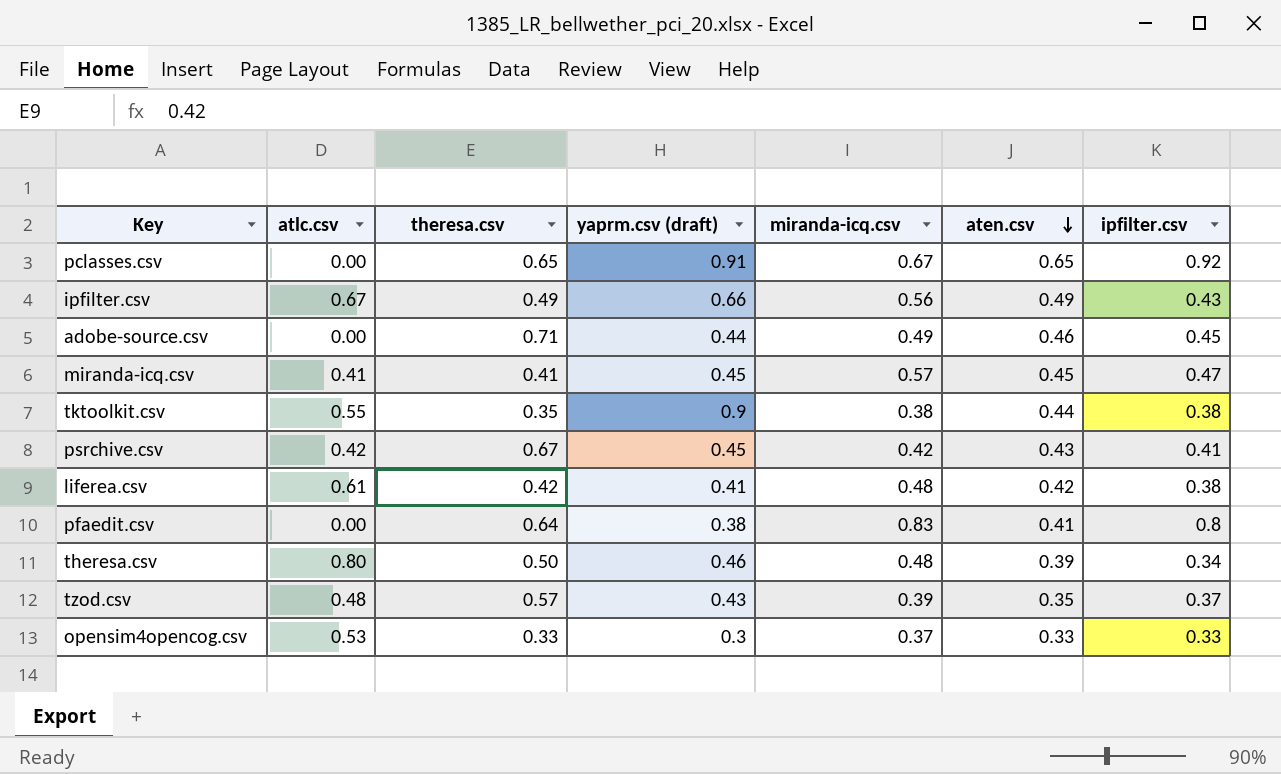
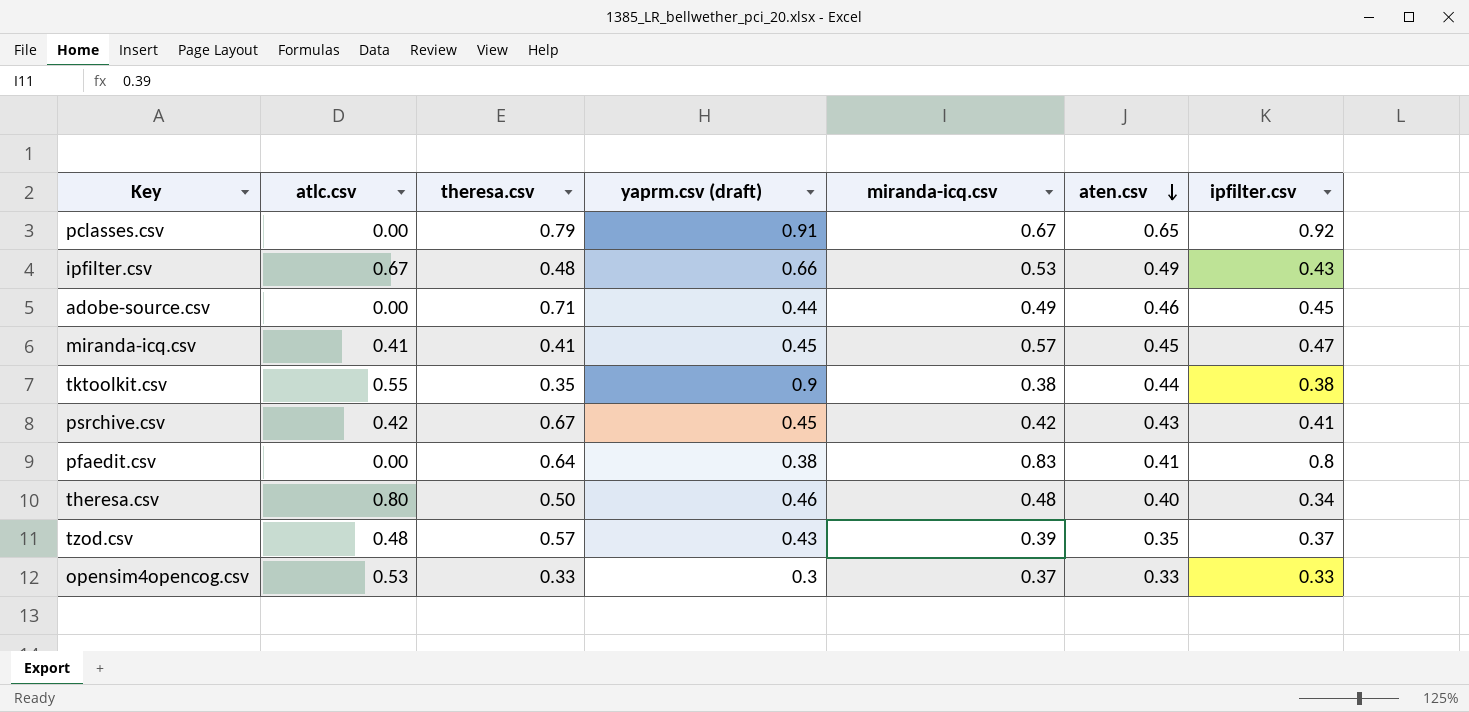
row liferea.csv: 0.61 | 0.42 | 0.41 | 0.48 | 0.42 | 0.38 -> none
pclasses.csv | theresa.csv: 0.65 -> 0.79
ipfilter.csv | theresa.csv: 0.49 -> 0.48
ipfilter.csv | miranda-icq.csv: 0.56 -> 0.53
theresa.csv | aten.csv: 0.39 -> 0.40

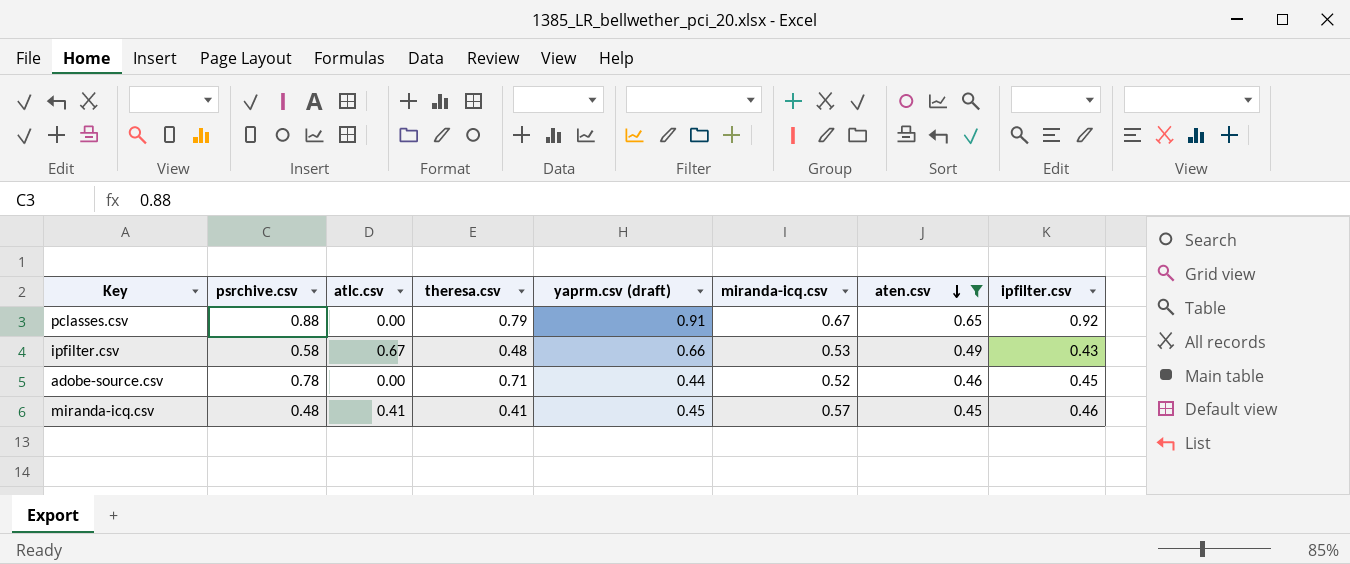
filter: none -> aten.csv >= 0.45
column psrchive.csv | position: none -> 2
adobe-source.csv | miranda-icq.csv: 0.49 -> 0.52
miranda-icq.csv | ipfilter.csv: 0.47 -> 0.46

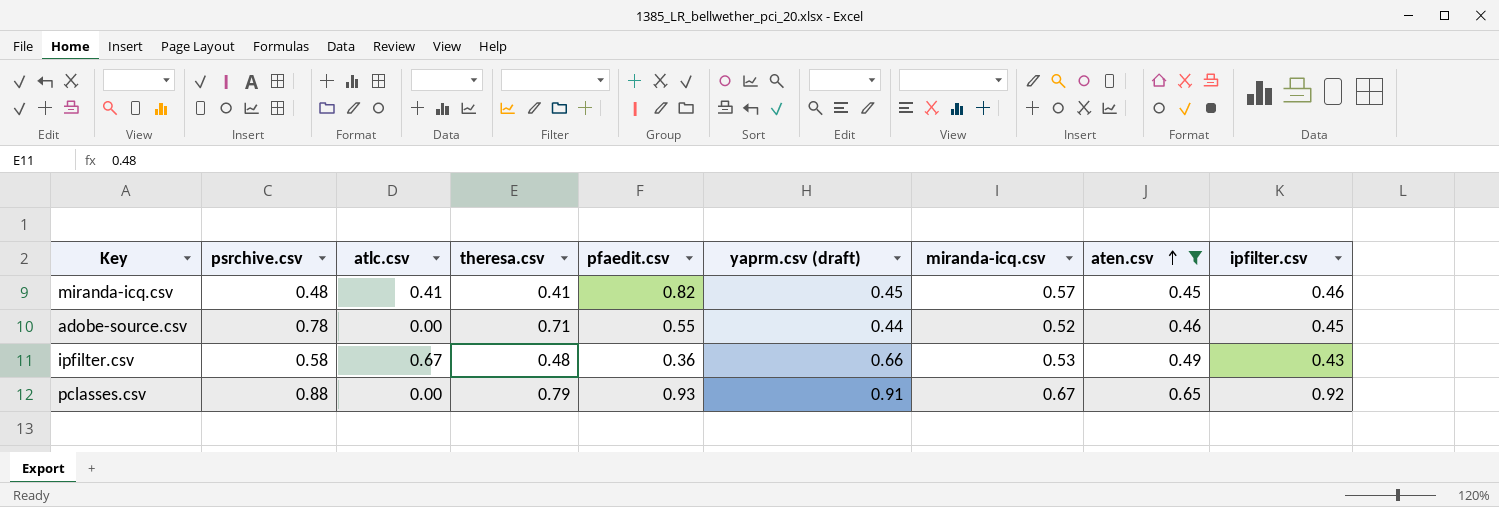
row order: aten.csv descending -> aten.csv ascending
column pfaedit.csv | position: none -> 5

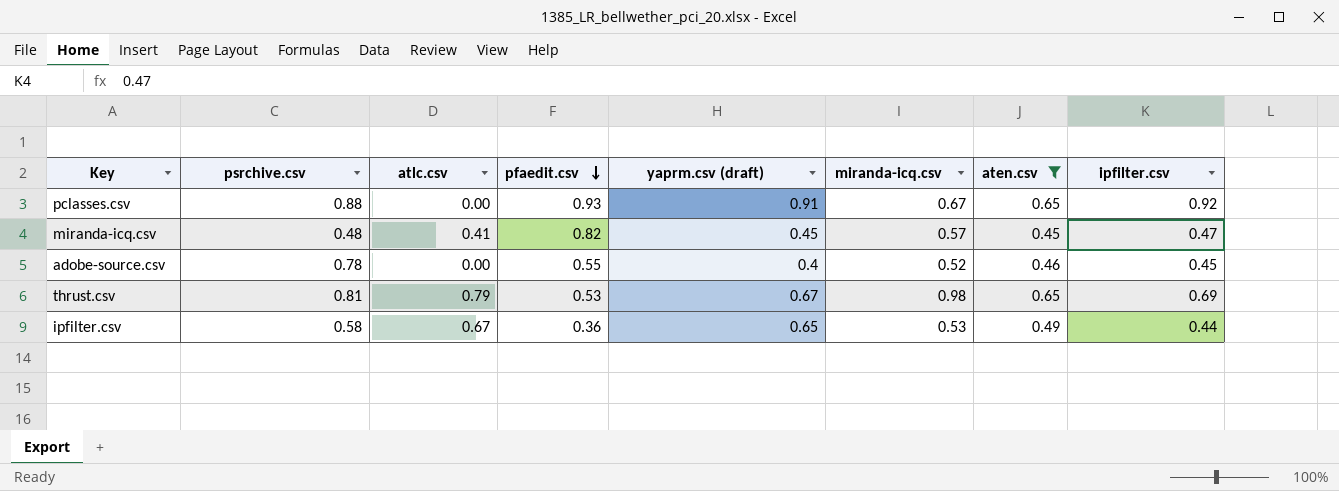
row order: aten.csv ascending -> pfaedit.csv descending
column theresa.csv | position: 4 -> none
miranda-icq.csv | ipfilter.csv: 0.46 -> 0.47
adobe-source.csv | yaprm.csv (draft): 0.44 -> 0.4
row thrust.csv: none -> 0.81 | 0.79 | 0.53 | 0.67 | 0.98 | 0.65 | 0.69
ipfilter.csv | yaprm.csv (draft): 0.66 -> 0.65
ipfilter.csv | ipfilter.csv: 0.43 -> 0.44

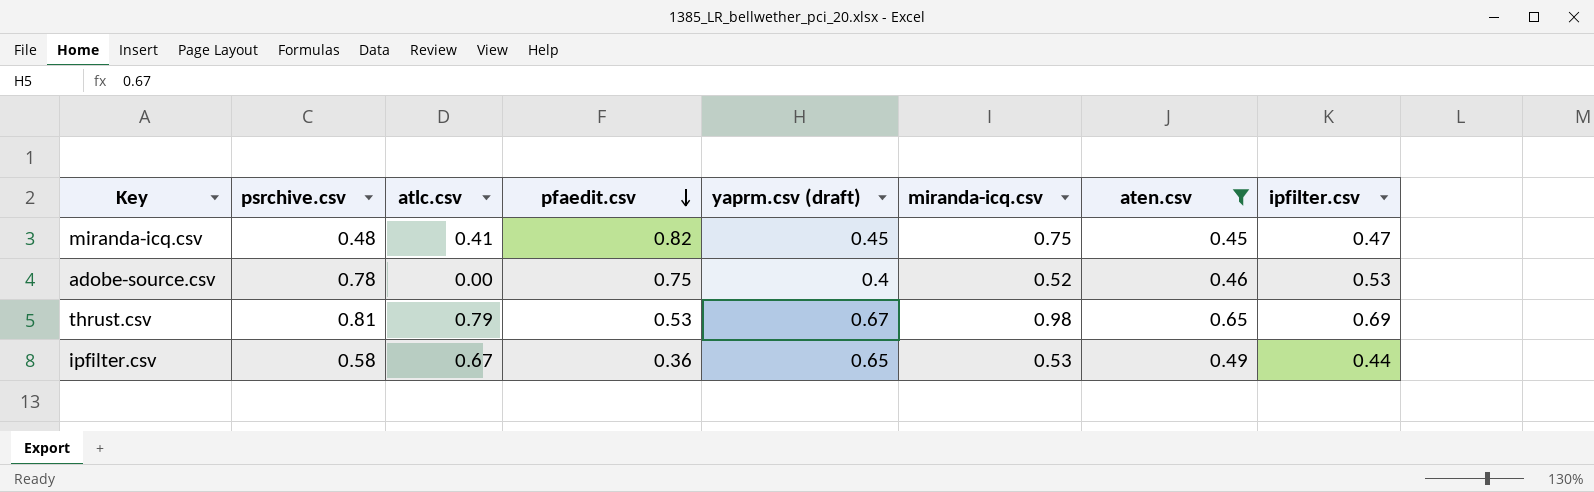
row pclasses.csv: 0.88 | 0.00 | 0.93 | 0.91 | 0.67 | 0.65 | 0.92 -> none
miranda-icq.csv | miranda-icq.csv: 0.57 -> 0.75
adobe-source.csv | pfaedit.csv: 0.55 -> 0.75
adobe-source.csv | ipfilter.csv: 0.45 -> 0.53

